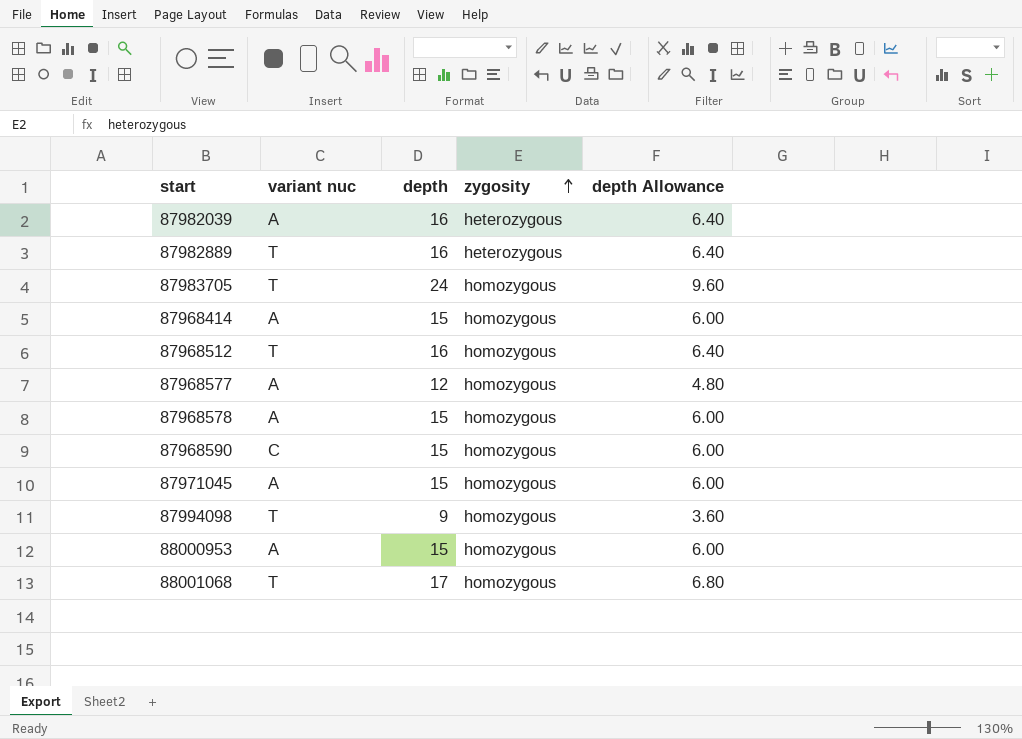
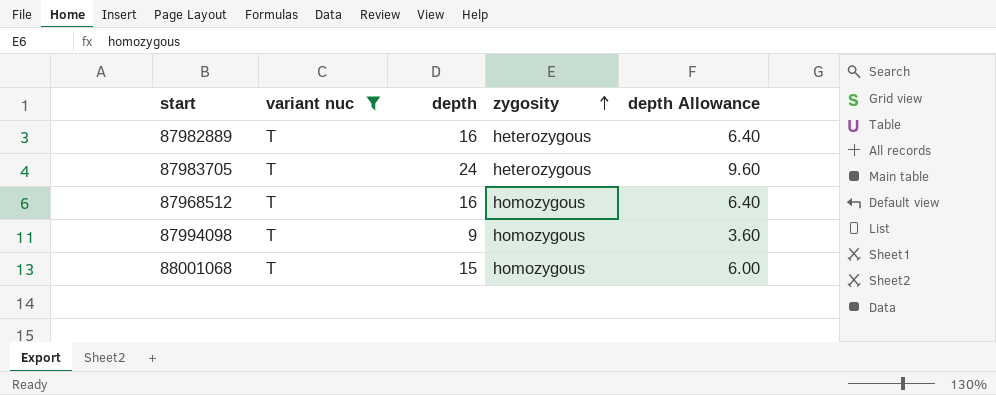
filter: none -> variant nuc = T
87983705 | zygosity: homozygous -> heterozygous
88001068 | depth: 17 -> 15
88001068 | depth Allowance: 6.80 -> 6.00

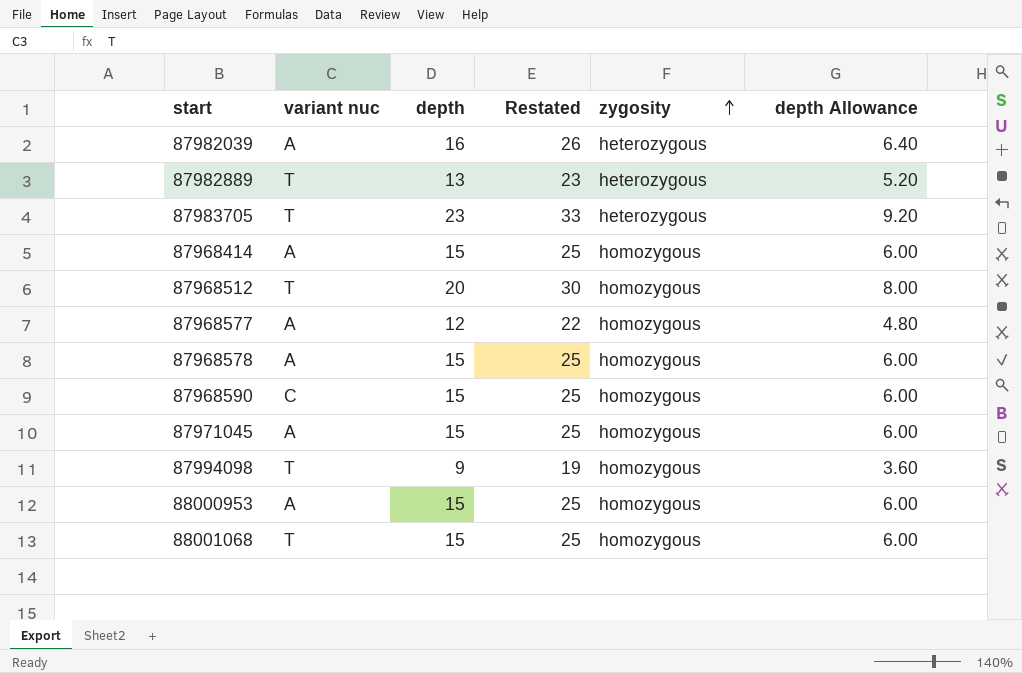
filter: variant nuc = T -> none
column Restated | formula: none -> [depth] + 10
87982889 | depth: 16 -> 13
87982889 | depth Allowance: 6.40 -> 5.20
87983705 | depth: 24 -> 23
87983705 | depth Allowance: 9.60 -> 9.20
87968512 | depth: 16 -> 20
87968512 | depth Allowance: 6.40 -> 8.00

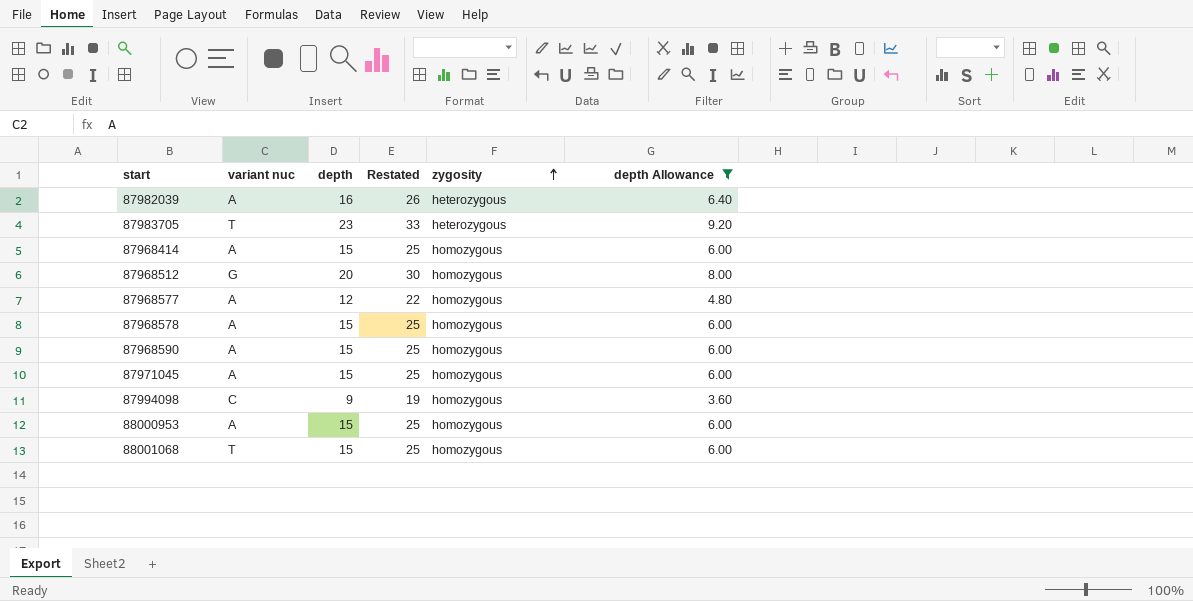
filter: none -> depth Allowance != 5.20
87968512 | variant nuc: T -> G
87968590 | variant nuc: C -> A
87994098 | variant nuc: T -> C

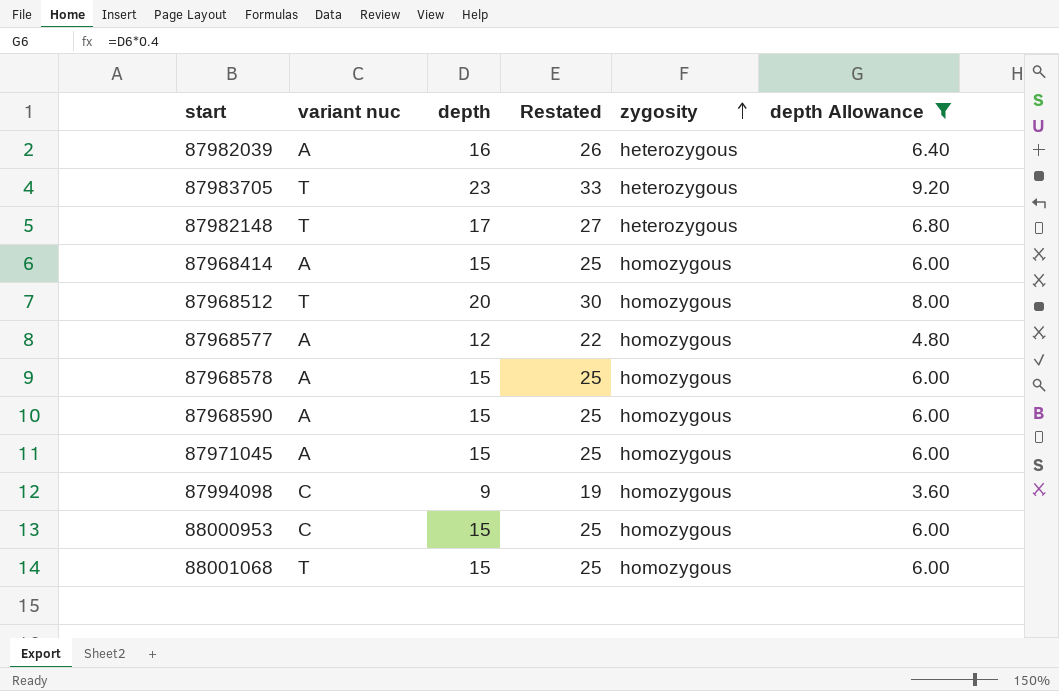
row 87982148: none -> T | 17 | 27 | heterozygous | 6.80
87968512 | variant nuc: G -> T
88000953 | variant nuc: A -> C

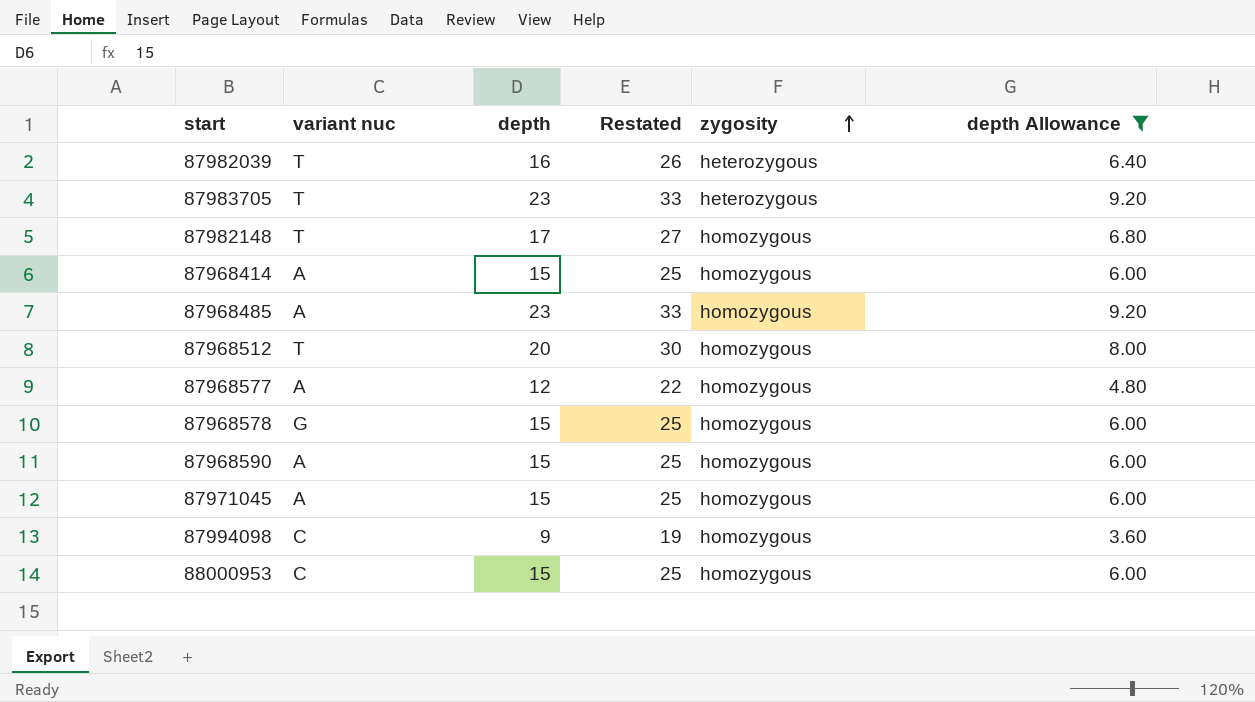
row 88001068: T | 15 | 25 | homozygous | 6.00 -> none
87982039 | variant nuc: A -> T
87982148 | zygosity: heterozygous -> homozygous
row 87968485: none -> A | 23 | 33 | homozygous | 9.20
87968578 | variant nuc: A -> G

